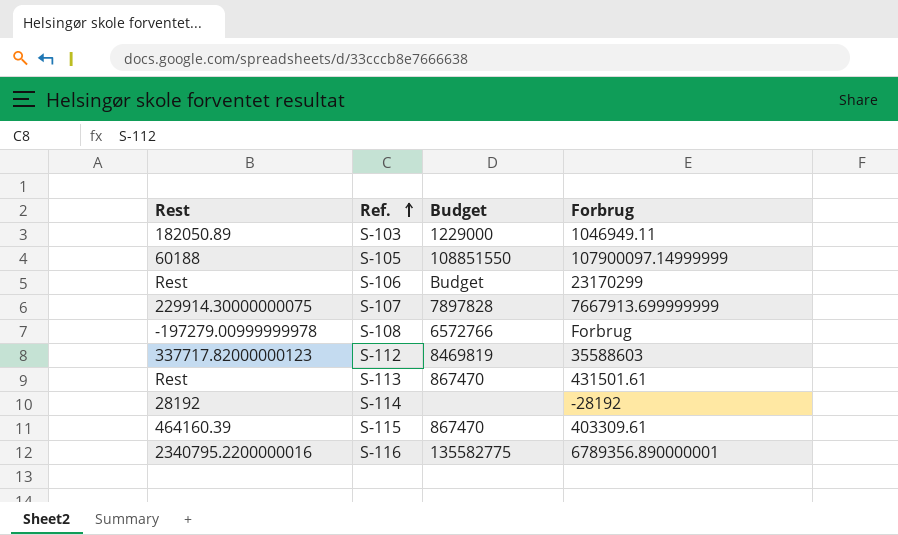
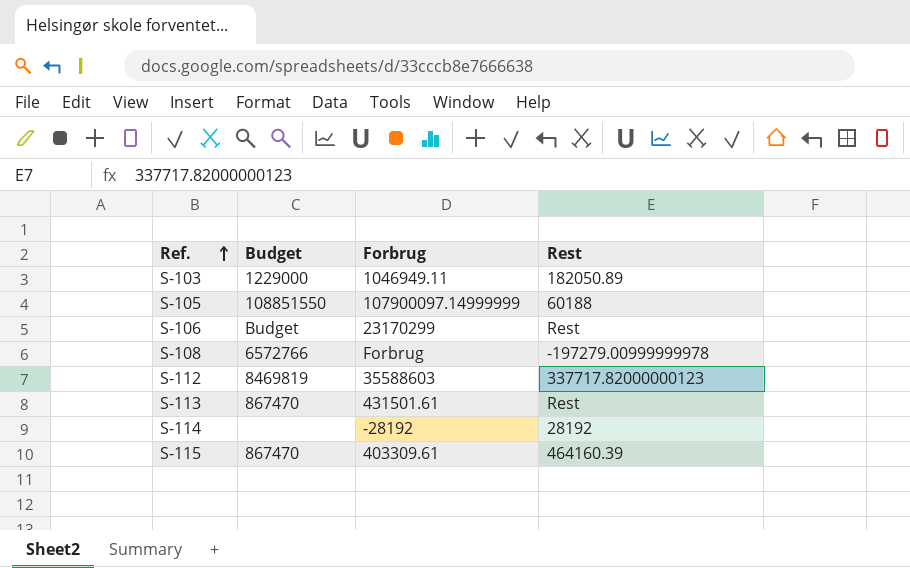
column Rest | position: 1 -> 4
row S-107: 229914.30000000075 | 7897828 | 7667913.699999999 -> none
row S-116: 2340795.2200000016 | 135582775 | 6789356.890000001 -> none

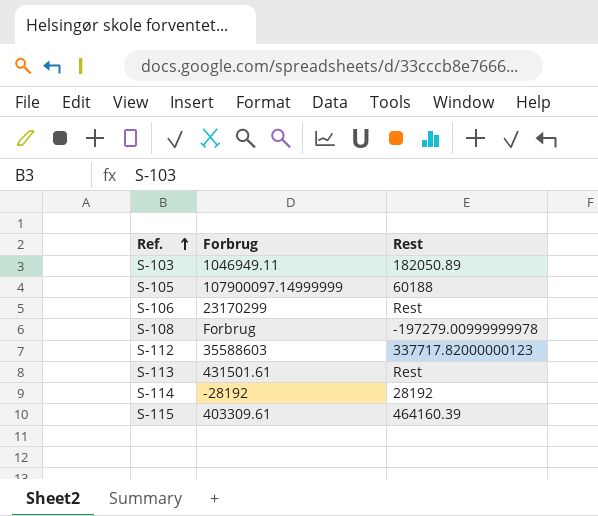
column Budget | position: 2 -> none

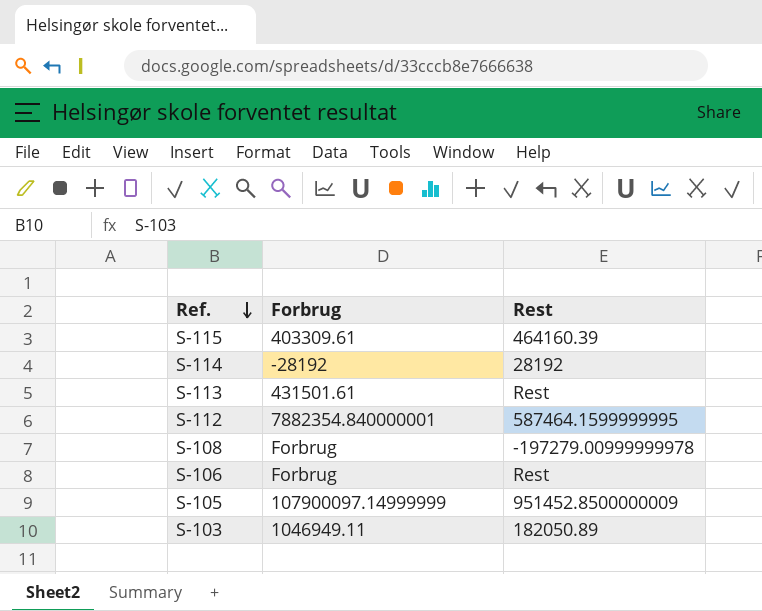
row order: Ref. ascending -> Ref. descending
S-112 | Forbrug: 35588603 -> 7882354.840000001
S-112 | Rest: 337717.82000000123 -> 587464.1599999995
S-106 | Forbrug: 23170299 -> Forbrug
S-105 | Rest: 60188 -> 951452.8500000009

